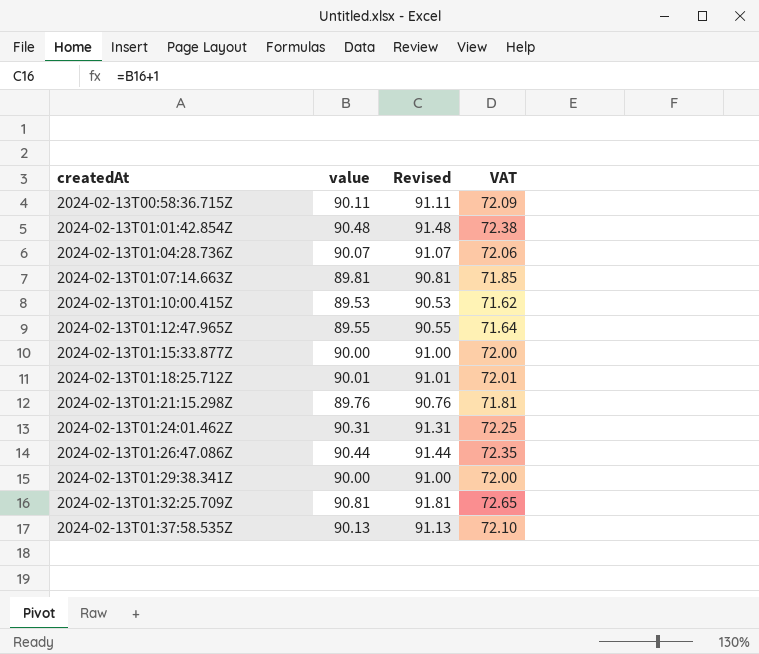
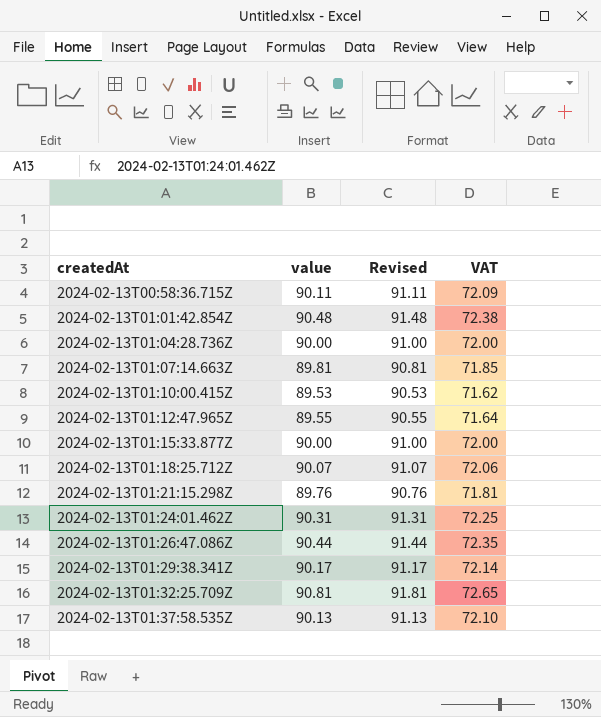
2024-02-13T01:04:28.736Z | value: 90.07 -> 90.00
2024-02-13T01:04:28.736Z | Revised: 91.07 -> 91.00
2024-02-13T01:04:28.736Z | VAT: 72.06 -> 72.00
2024-02-13T01:18:25.712Z | value: 90.01 -> 90.07
2024-02-13T01:18:25.712Z | Revised: 91.01 -> 91.07
2024-02-13T01:18:25.712Z | VAT: 72.01 -> 72.06
2024-02-13T01:29:38.341Z | value: 90.00 -> 90.17
2024-02-13T01:29:38.341Z | Revised: 91.00 -> 91.17
2024-02-13T01:29:38.341Z | VAT: 72.00 -> 72.14

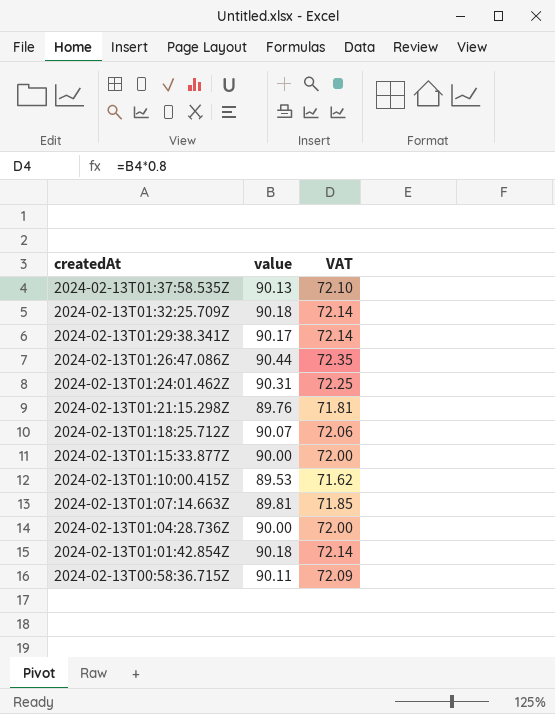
row order: createdAt ascending -> createdAt descending
column Revised | formula: [value] + 1 -> none
row 2024-02-13T01:12:47.965Z: 89.55 | 90.55 | 71.64 -> none
2024-02-13T01:32:25.709Z | value: 90.81 -> 90.18
2024-02-13T01:32:25.709Z | VAT: 72.65 -> 72.14
2024-02-13T01:01:42.854Z | value: 90.48 -> 90.18
2024-02-13T01:01:42.854Z | VAT: 72.38 -> 72.14

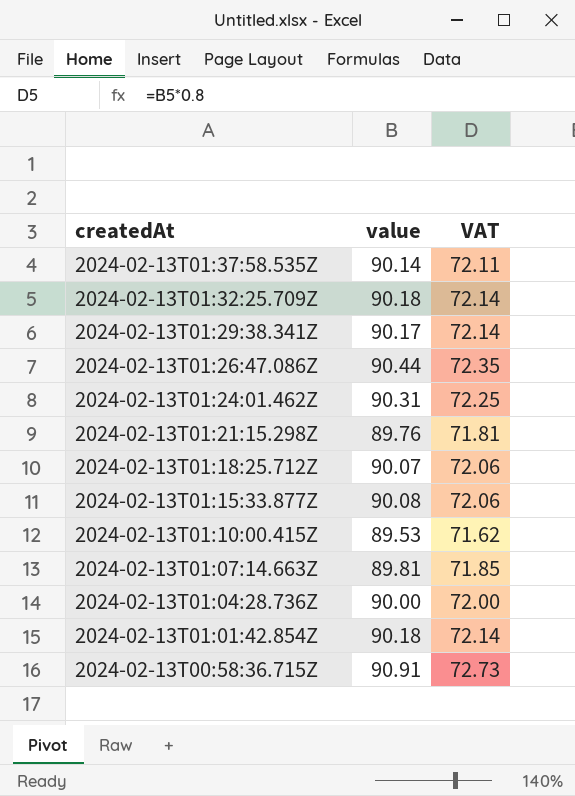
2024-02-13T01:37:58.535Z | value: 90.13 -> 90.14
2024-02-13T01:37:58.535Z | VAT: 72.10 -> 72.11
2024-02-13T01:15:33.877Z | value: 90.00 -> 90.08
2024-02-13T01:15:33.877Z | VAT: 72.00 -> 72.06
2024-02-13T00:58:36.715Z | value: 90.11 -> 90.91
2024-02-13T00:58:36.715Z | VAT: 72.09 -> 72.73

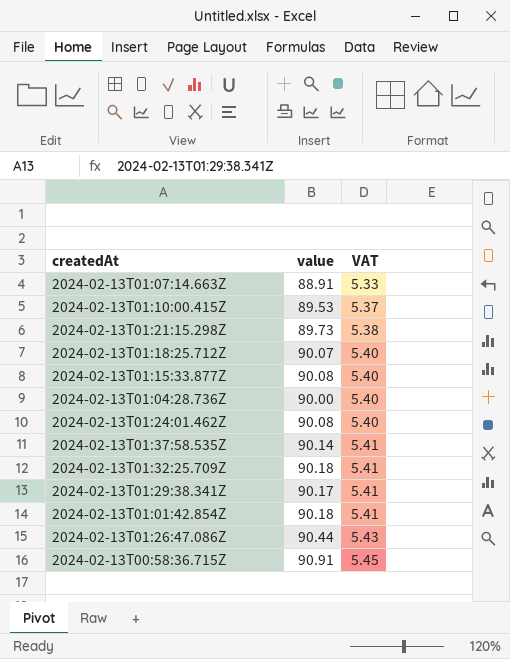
row order: createdAt descending -> VAT ascending
column VAT | formula: [value] * 0.8 -> [value] * 0.06
2024-02-13T01:07:14.663Z | value: 89.81 -> 88.91
2024-02-13T01:21:15.298Z | value: 89.76 -> 89.73
2024-02-13T01:24:01.462Z | value: 90.31 -> 90.08

